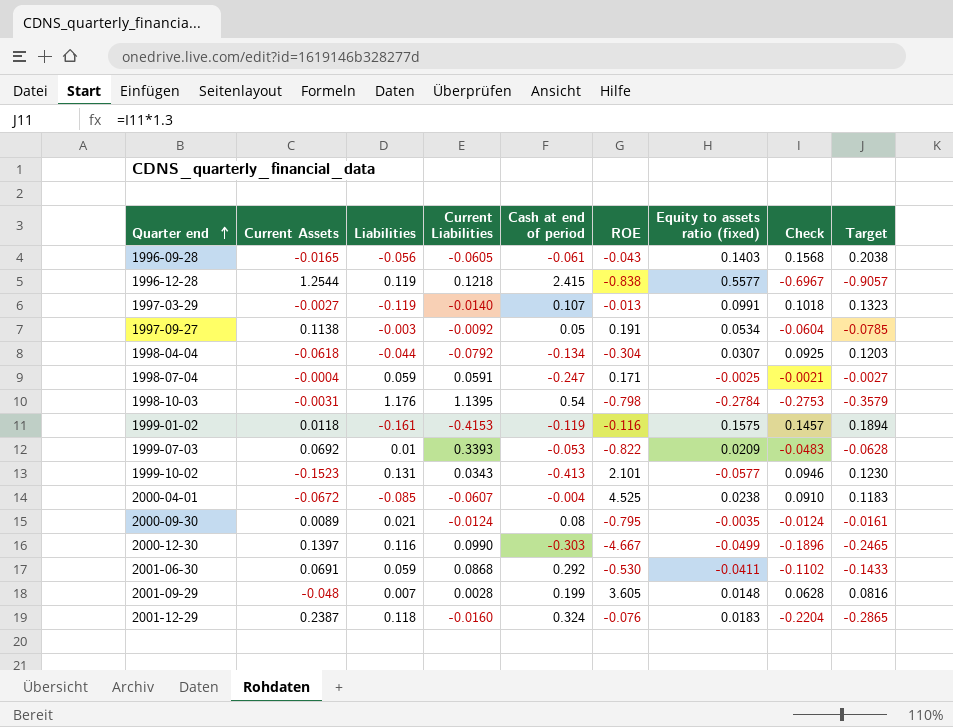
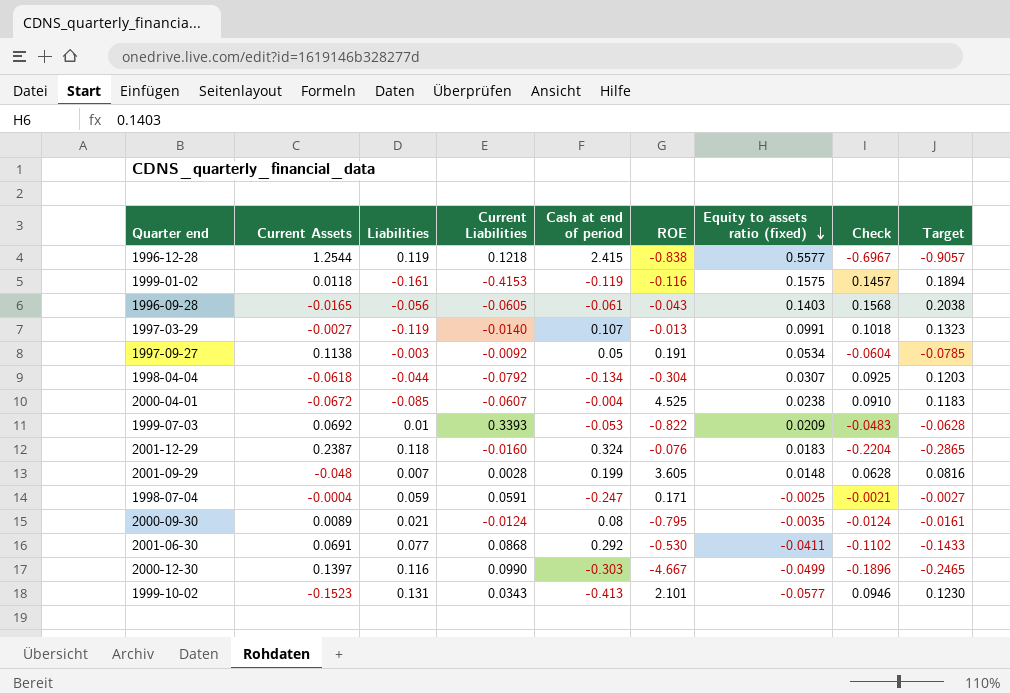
row order: Quarter end ascending -> Equity to assets ratio (fixed) descending
row 1998-10-03: -0.0031 | 1.176 | 1.1395 | 0.54 | -0.798 | -0.2784 | -0.2753 | -0.3579 -> none
2001-06-30 | Liabilities: 0.059 -> 0.077

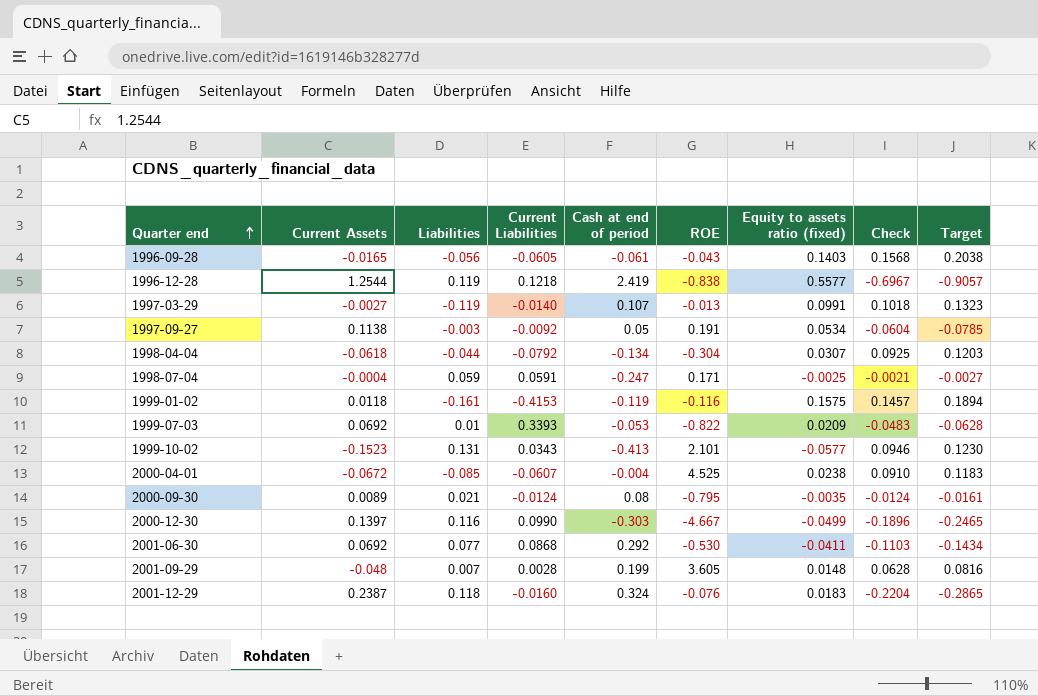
row order: Equity to assets ratio (fixed) descending -> Quarter end ascending
1996-12-28 | Cash at end of period: 2.415 -> 2.419
2001-06-30 | Current Assets: 0.0691 -> 0.0692
2001-06-30 | Check: -0.1102 -> -0.1103
2001-06-30 | Target: -0.1433 -> -0.1434

